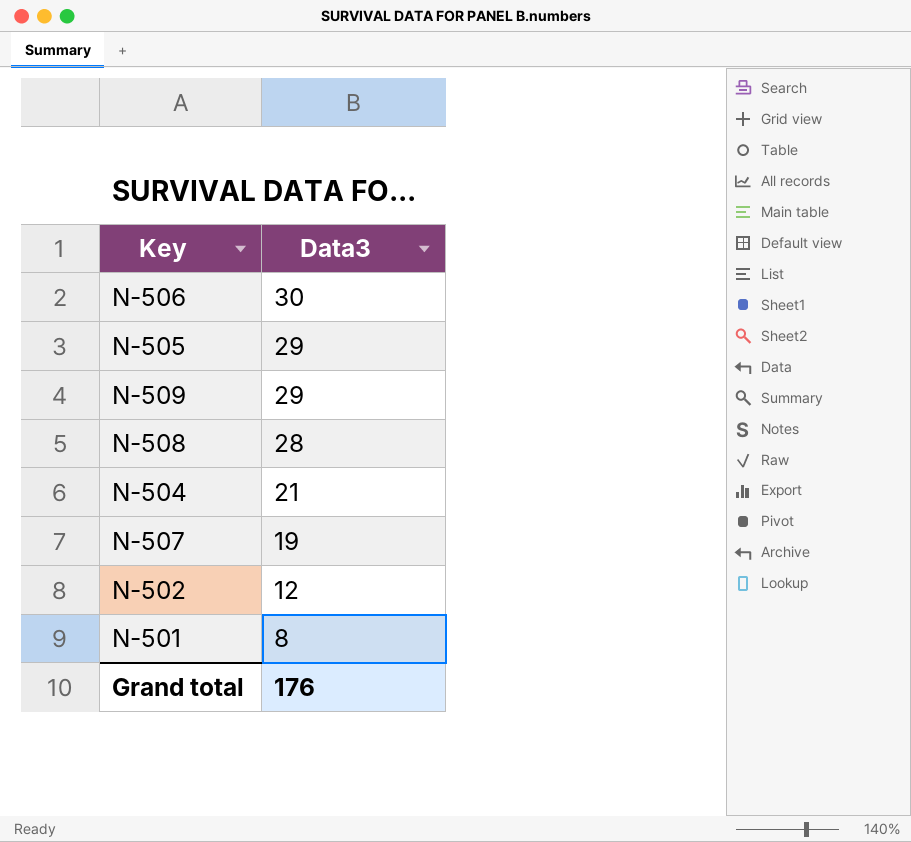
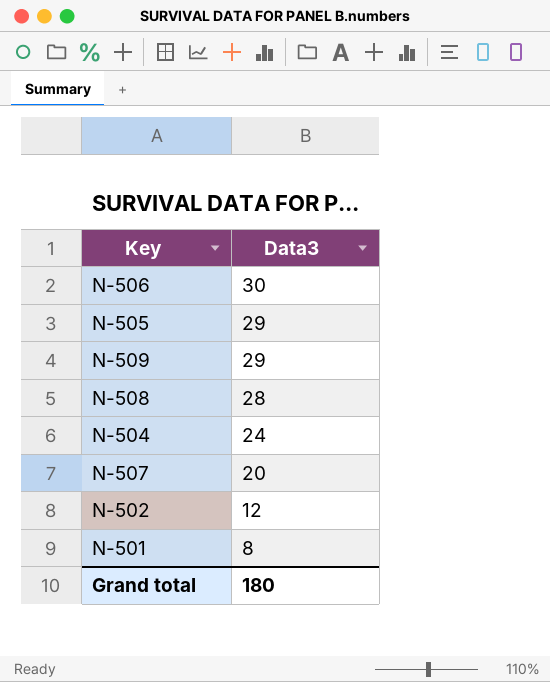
N-504 | Data3: 21 -> 24
N-507 | Data3: 19 -> 20
Grand total | Data3: 176 -> 180

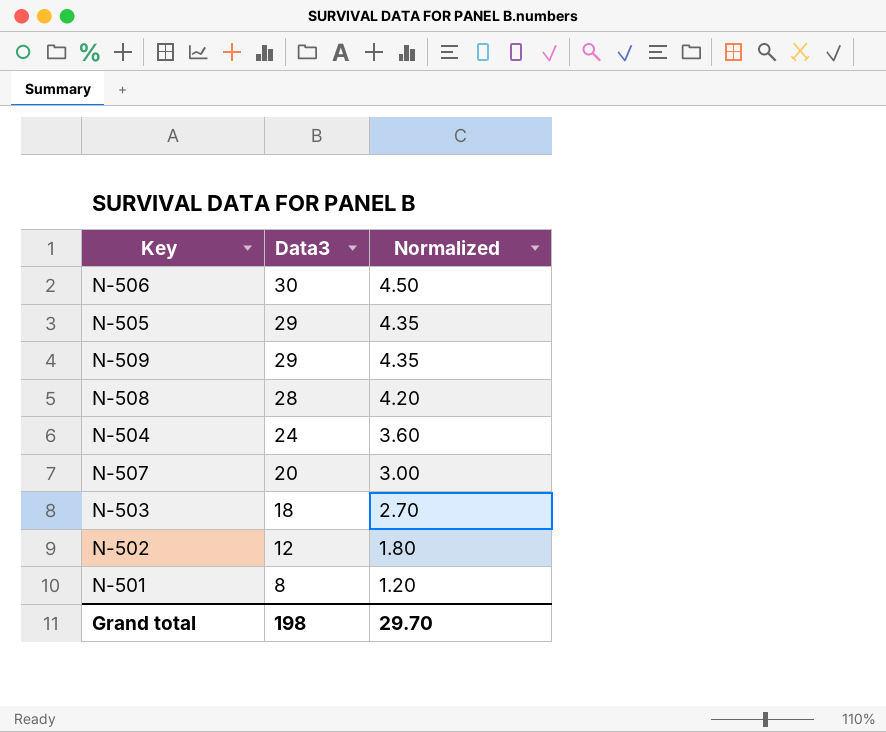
column Normalized | formula: none -> [Data3] * 0.15
row N-503: none -> 18 | 2.70
Grand total | Data3: 180 -> 198

